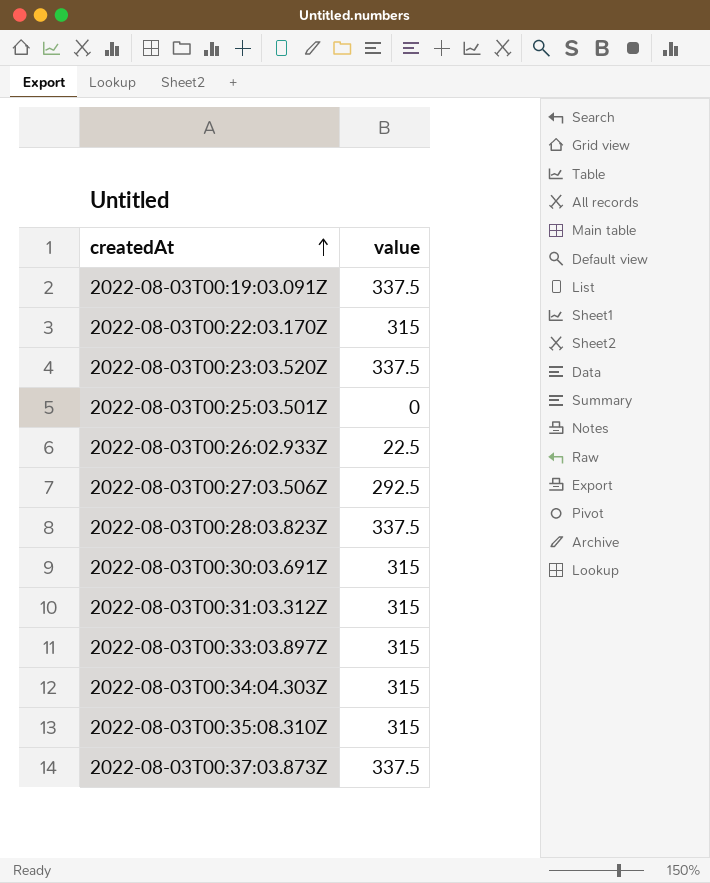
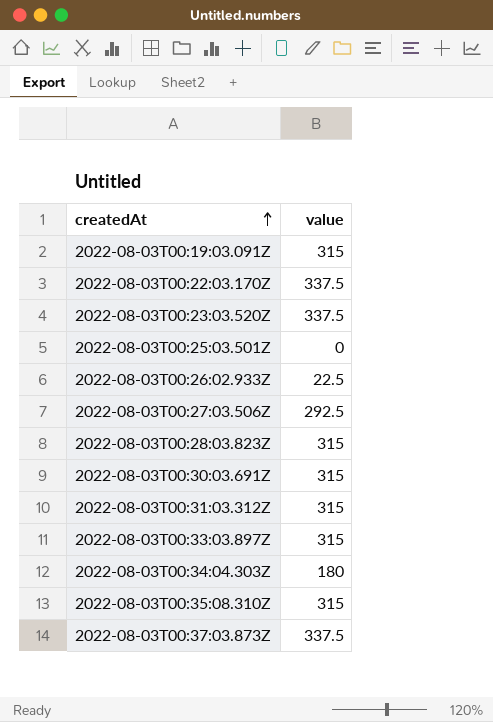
2022-08-03T00:19:03.091Z | value: 337.5 -> 315
2022-08-03T00:22:03.170Z | value: 315 -> 337.5
2022-08-03T00:28:03.823Z | value: 337.5 -> 315
2022-08-03T00:34:04.303Z | value: 315 -> 180

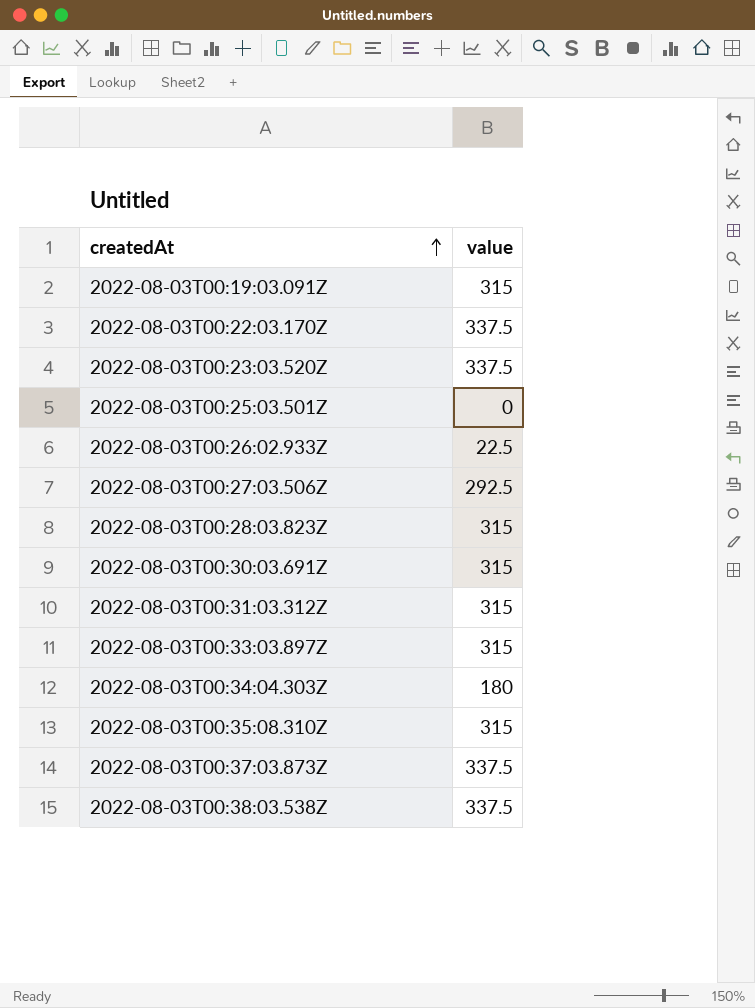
row 2022-08-03T00:38:03.538Z: none -> 337.5

